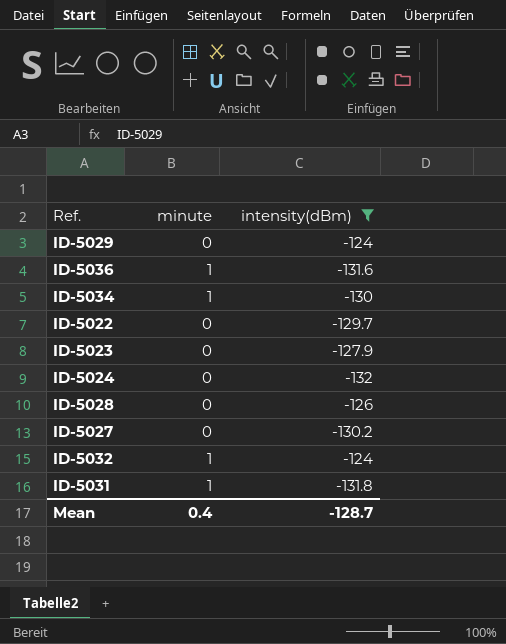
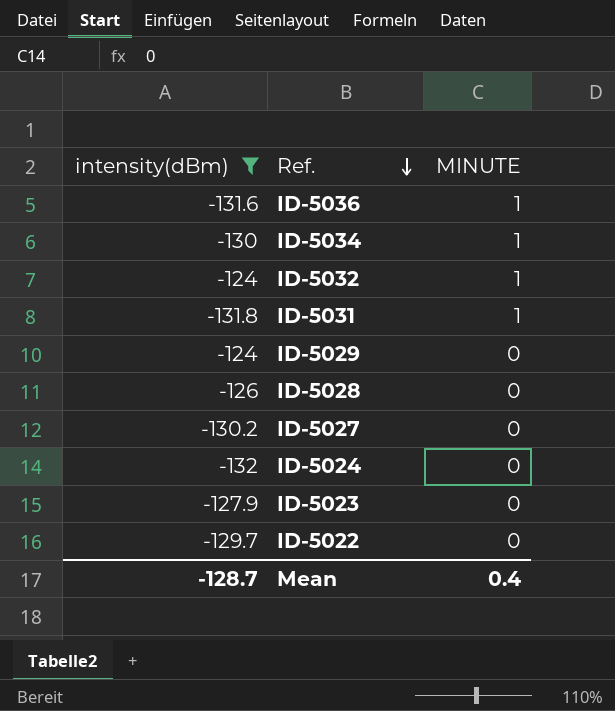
row order: none -> Ref. descending
column intensity(dBm) | position: 3 -> 1
column name: minute -> MINUTE

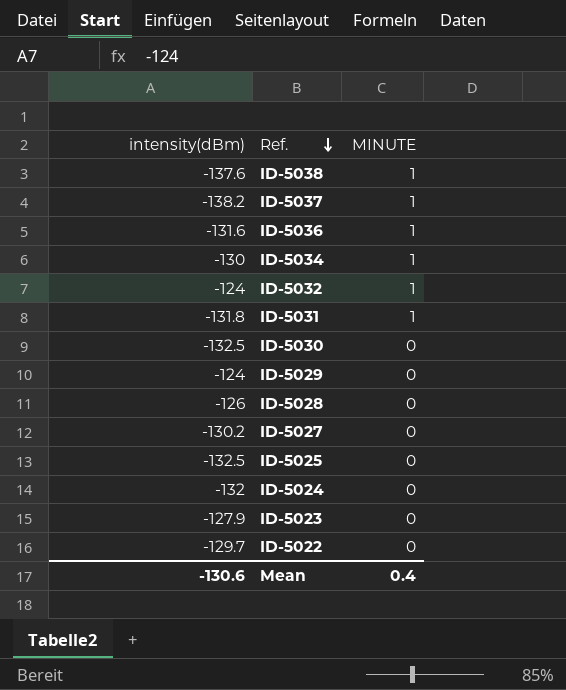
filter: intensity(dBm) >= -132 -> none
Mean | intensity(dBm): -128.7 -> -130.6

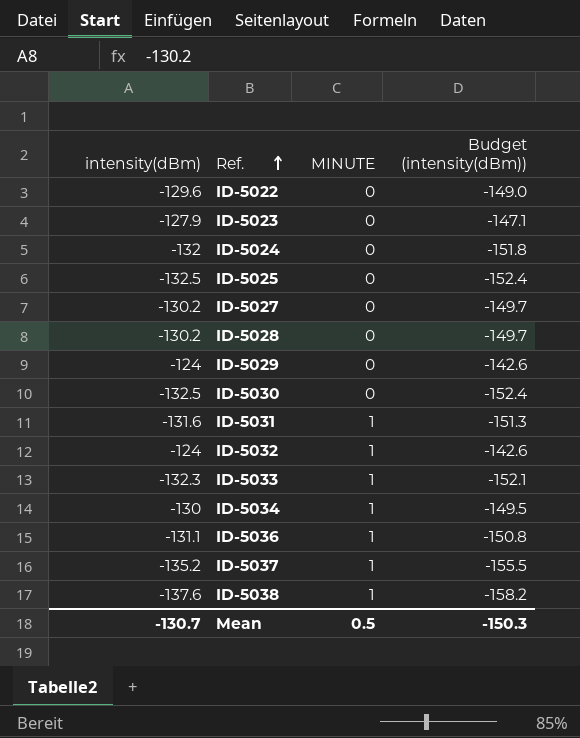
row order: Ref. descending -> Ref. ascending
column Budget (intensity(dBm)) | formula: none -> [intensity(dBm)] * 1.15
ID-5022 | intensity(dBm): -129.7 -> -129.6
ID-5028 | intensity(dBm): -126 -> -130.2
ID-5031 | intensity(dBm): -131.8 -> -131.6
row ID-5033: none -> -132.3 | 1 | -152.1
ID-5036 | intensity(dBm): -131.6 -> -131.1
ID-5037 | intensity(dBm): -138.2 -> -135.2
Mean | intensity(dBm): -130.6 -> -130.7
Mean | MINUTE: 0.4 -> 0.5

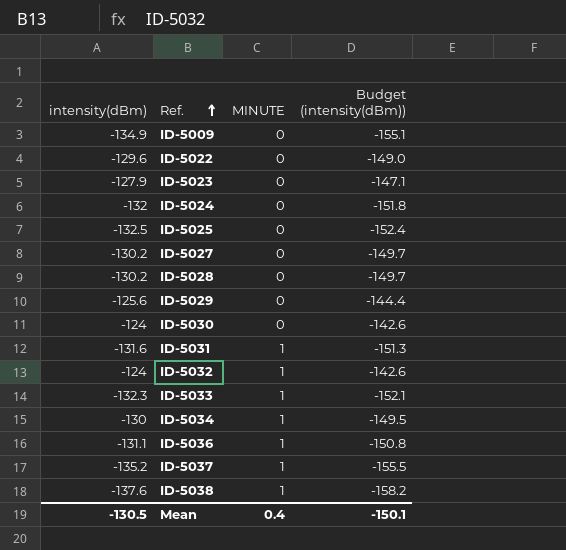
row ID-5009: none -> -134.9 | 0 | -155.1
ID-5029 | intensity(dBm): -124 -> -125.6
ID-5029 | Budget (intensity(dBm)): -142.6 -> -144.4
ID-5030 | intensity(dBm): -132.5 -> -124
ID-5030 | Budget (intensity(dBm)): -152.4 -> -142.6
Mean | intensity(dBm): -130.7 -> -130.5
Mean | MINUTE: 0.5 -> 0.4
Mean | Budget (intensity(dBm)): -150.3 -> -150.1

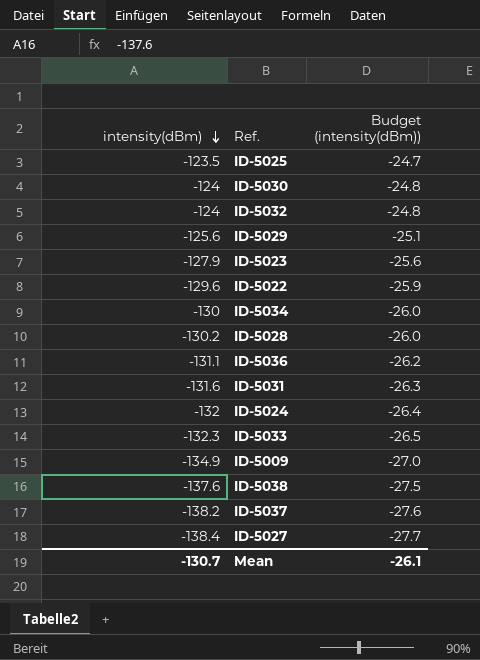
row order: Ref. ascending -> intensity(dBm) descending
column MINUTE | position: 3 -> none
column Budget (intensity(dBm)) | formula: [intensity(dBm)] * 1.15 -> [intensity(dBm)] * 0.2
ID-5025 | intensity(dBm): -132.5 -> -123.5
ID-5037 | intensity(dBm): -135.2 -> -138.2
ID-5027 | intensity(dBm): -130.2 -> -138.4
Mean | intensity(dBm): -130.5 -> -130.7
Mean | Budget (intensity(dBm)): -150.1 -> -26.1

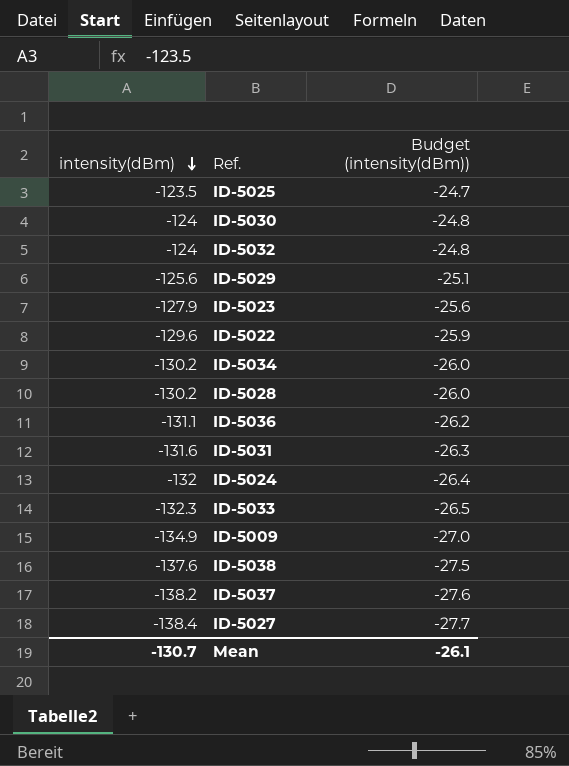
ID-5034 | intensity(dBm): -130 -> -130.2

